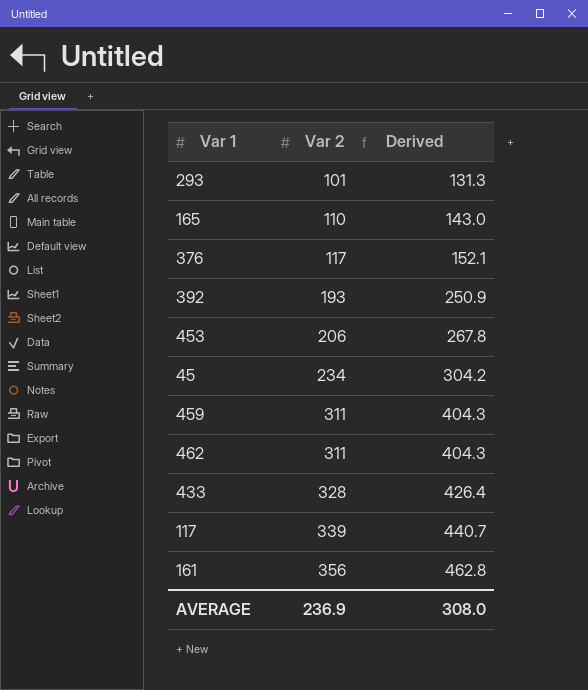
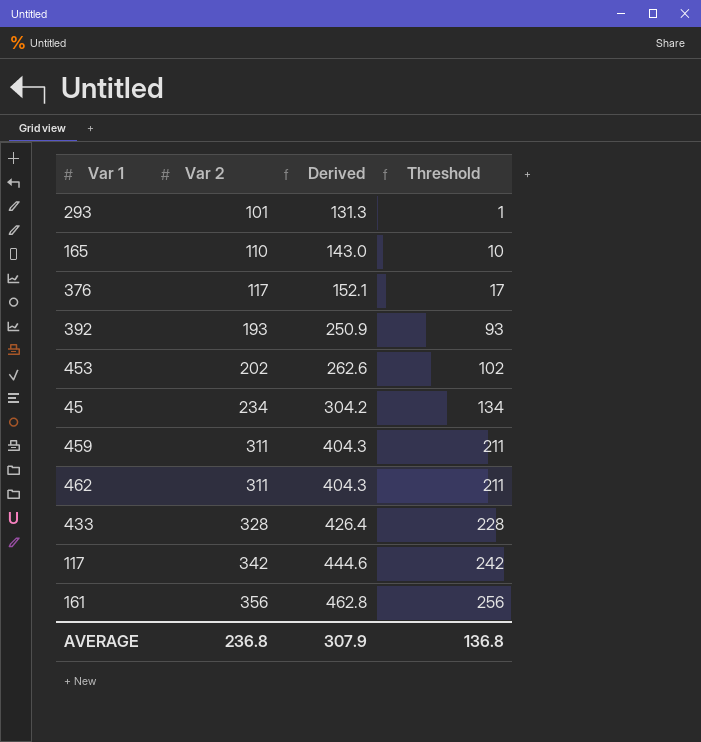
column Threshold | formula: none -> [Var 2] - 100
453 | Var 2: 206 -> 202
453 | Derived: 267.8 -> 262.6
117 | Var 2: 339 -> 342
117 | Derived: 440.7 -> 444.6
AVERAGE | Var 2: 236.9 -> 236.8
AVERAGE | Derived: 308.0 -> 307.9

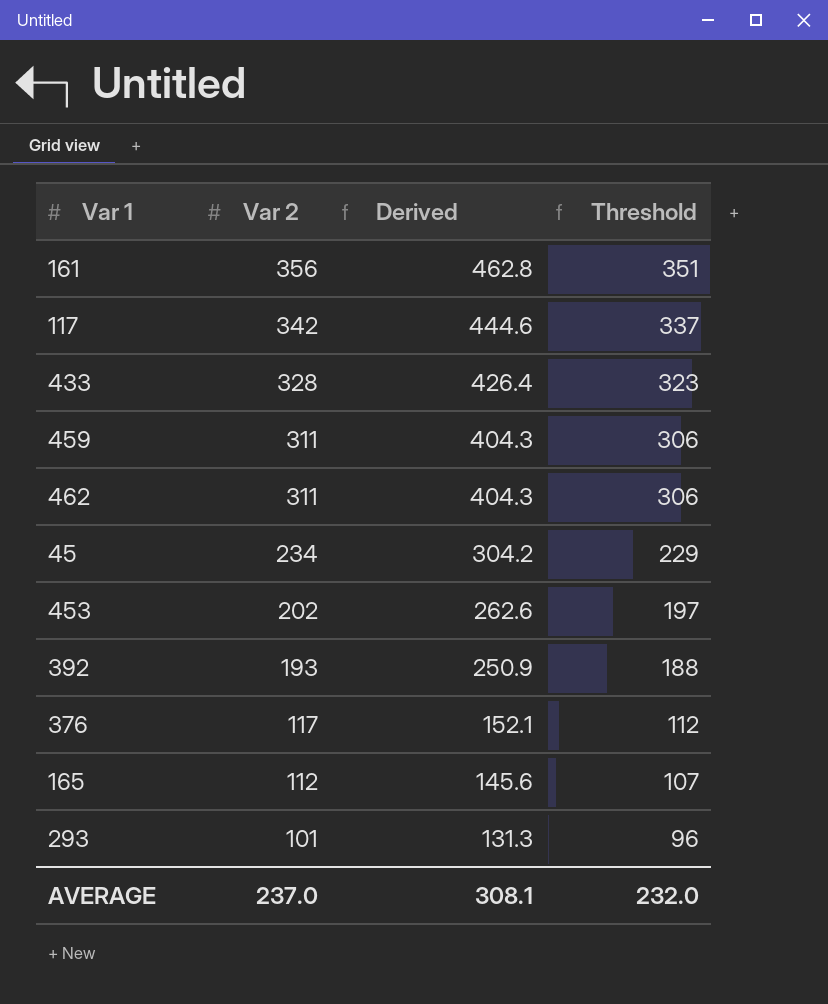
row order: Var 2 ascending -> Var 2 descending
column Threshold | formula: [Var 2] - 100 -> [Var 2] - 5
165 | Var 2: 110 -> 112
165 | Derived: 143.0 -> 145.6
AVERAGE | Var 2: 236.8 -> 237.0
AVERAGE | Derived: 307.9 -> 308.1
AVERAGE | Threshold: 136.8 -> 232.0

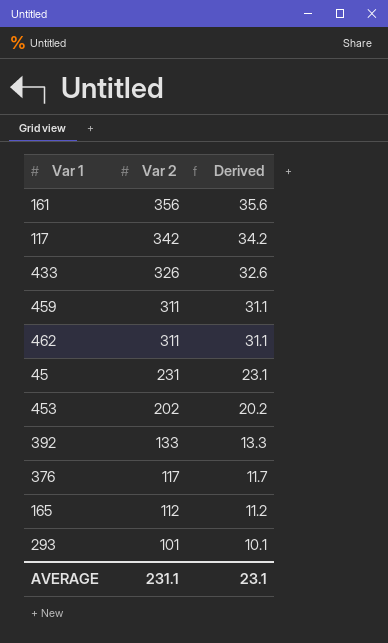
column Threshold | formula: [Var 2] - 5 -> none
column Derived | formula: [Var 2] * 1.3 -> [Var 2] * 0.1
433 | Var 2: 328 -> 326
45 | Var 2: 234 -> 231
392 | Var 2: 193 -> 133
AVERAGE | Var 2: 237.0 -> 231.1
AVERAGE | Derived: 308.1 -> 23.1

